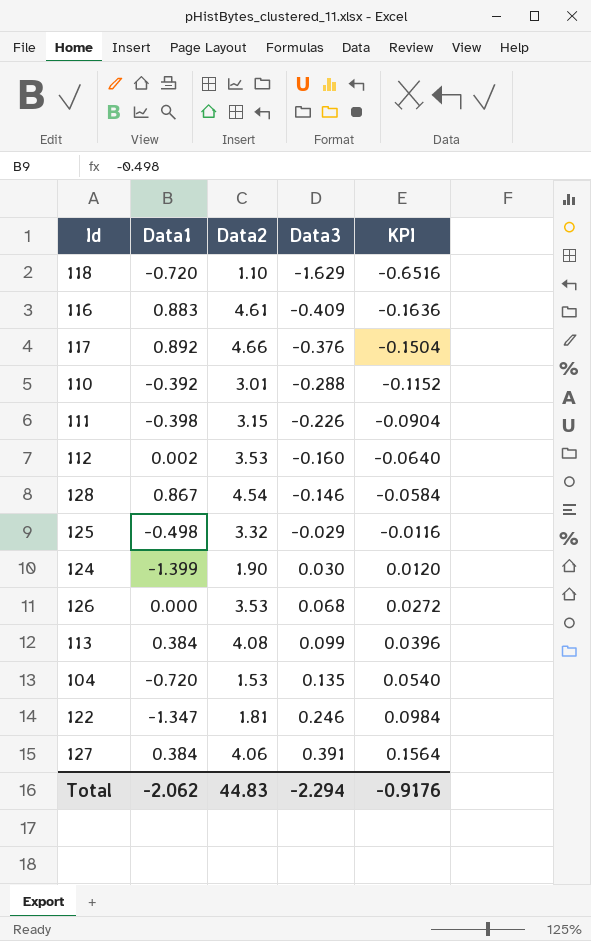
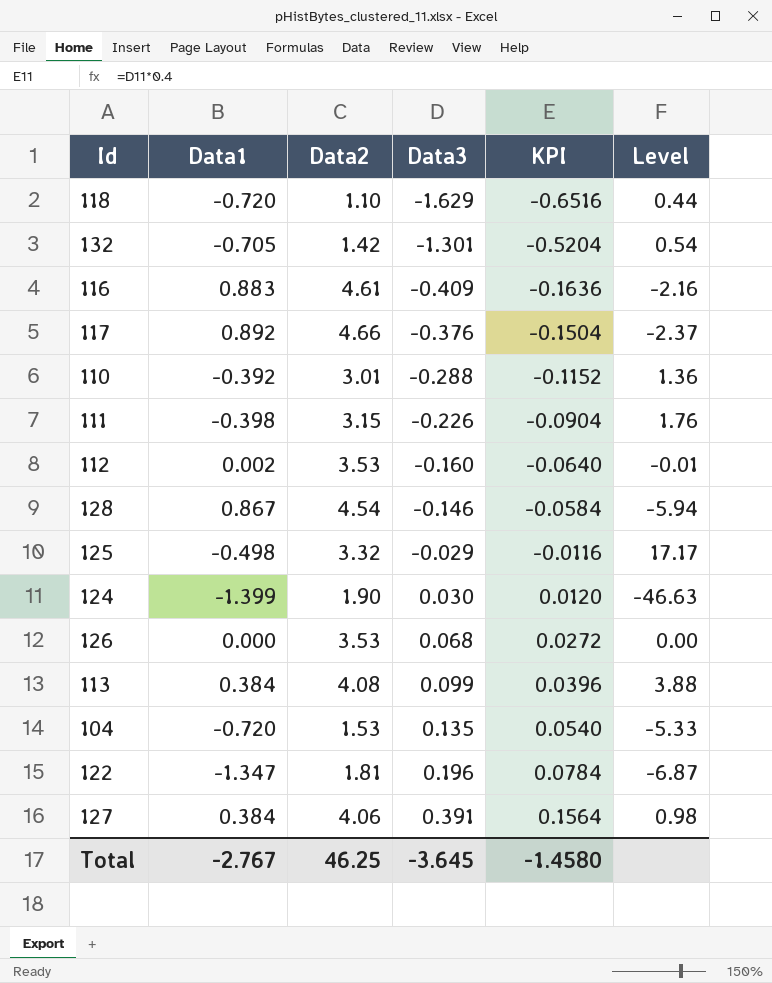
column Level | formula: none -> [Data1] / [Data3]
row 132: none -> -0.705 | 1.42 | -1.301 | -0.5204 | 0.54
122 | Data3: 0.246 -> 0.196
122 | KPI: 0.0984 -> 0.0784
Total | Data1: -2.062 -> -2.767
Total | Data2: 44.83 -> 46.25
Total | Data3: -2.294 -> -3.645
Total | KPI: -0.9176 -> -1.4580

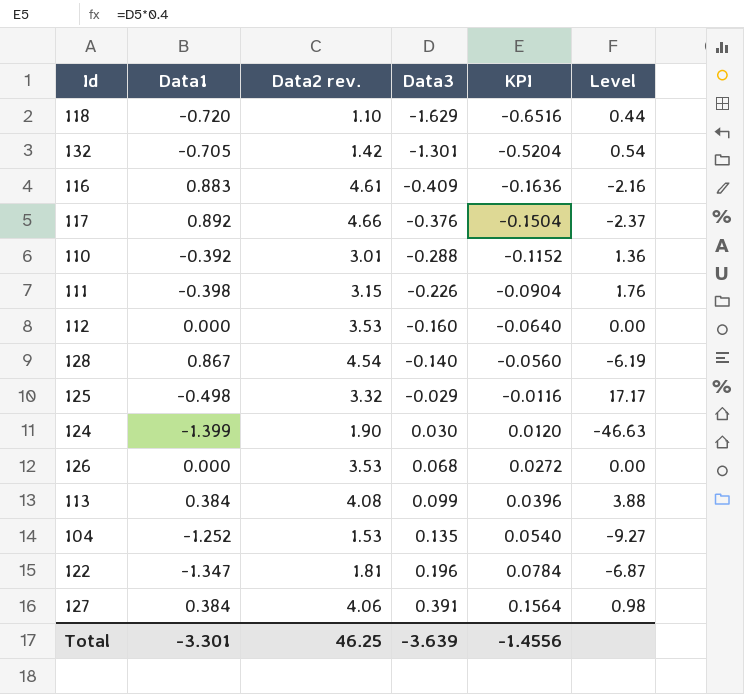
column name: Data2 -> Data2 rev.
112 | Data1: 0.002 -> 0.000
112 | Level: -0.01 -> 0.00
128 | Data3: -0.146 -> -0.140
128 | KPI: -0.0584 -> -0.0560
128 | Level: -5.94 -> -6.19
104 | Data1: -0.720 -> -1.252
104 | Level: -5.33 -> -9.27
Total | Data1: -2.767 -> -3.301
Total | Data3: -3.645 -> -3.639
Total | KPI: -1.4580 -> -1.4556

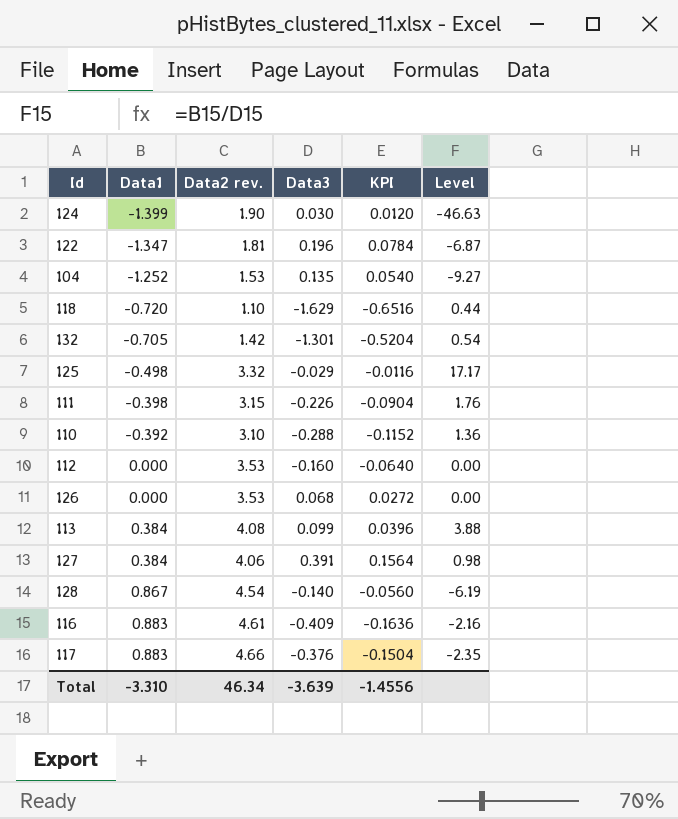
row order: Data3 ascending -> Data1 ascending
110 | Data2 rev.: 3.01 -> 3.10
117 | Data1: 0.892 -> 0.883
117 | Level: -2.37 -> -2.35
Total | Data1: -3.301 -> -3.310
Total | Data2 rev.: 46.25 -> 46.34

